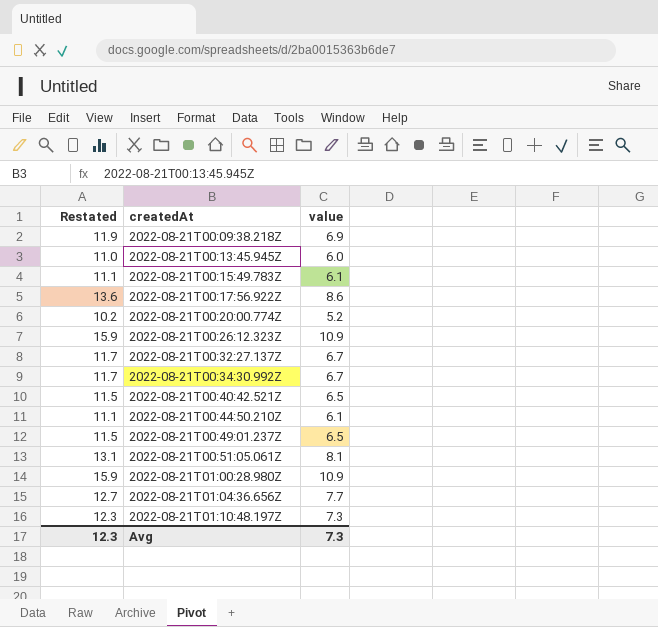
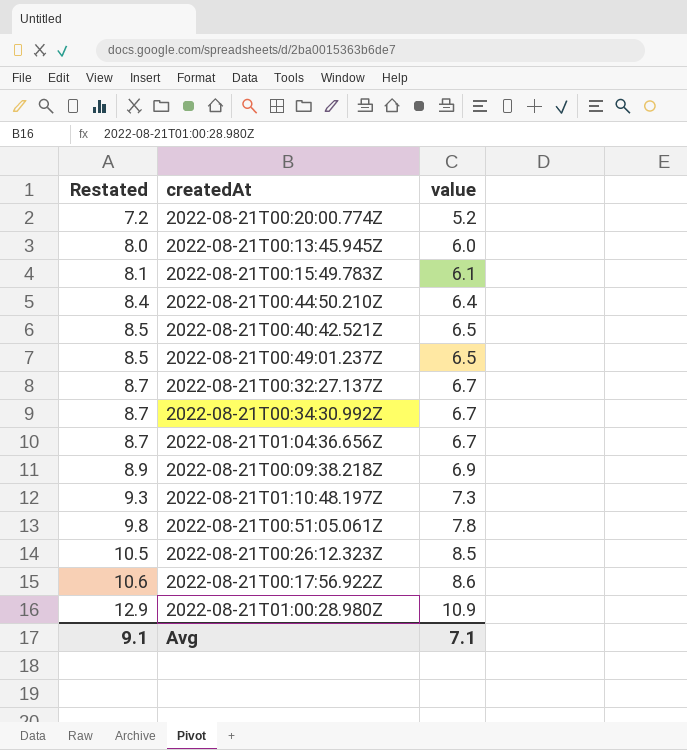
row order: createdAt ascending -> Restated ascending
column Restated | formula: [value] + 5 -> [value] + 2
2022-08-21T00:44:50.210Z | value: 6.1 -> 6.4
2022-08-21T01:04:36.656Z | value: 7.7 -> 6.7
2022-08-21T00:51:05.061Z | value: 8.1 -> 7.8
2022-08-21T00:26:12.323Z | value: 10.9 -> 8.5
Avg | Restated: 12.3 -> 9.1
Avg | value: 7.3 -> 7.1

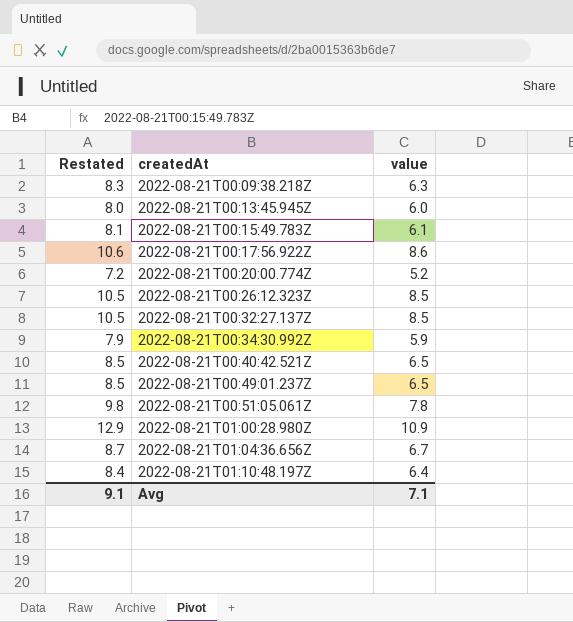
row order: Restated ascending -> createdAt ascending
row 2022-08-21T00:44:50.210Z: 8.4 | 6.4 -> none
2022-08-21T00:09:38.218Z | Restated: 8.9 -> 8.3
2022-08-21T00:09:38.218Z | value: 6.9 -> 6.3
2022-08-21T00:32:27.137Z | Restated: 8.7 -> 10.5
2022-08-21T00:32:27.137Z | value: 6.7 -> 8.5
2022-08-21T00:34:30.992Z | Restated: 8.7 -> 7.9
2022-08-21T00:34:30.992Z | value: 6.7 -> 5.9
2022-08-21T01:10:48.197Z | Restated: 9.3 -> 8.4
2022-08-21T01:10:48.197Z | value: 7.3 -> 6.4

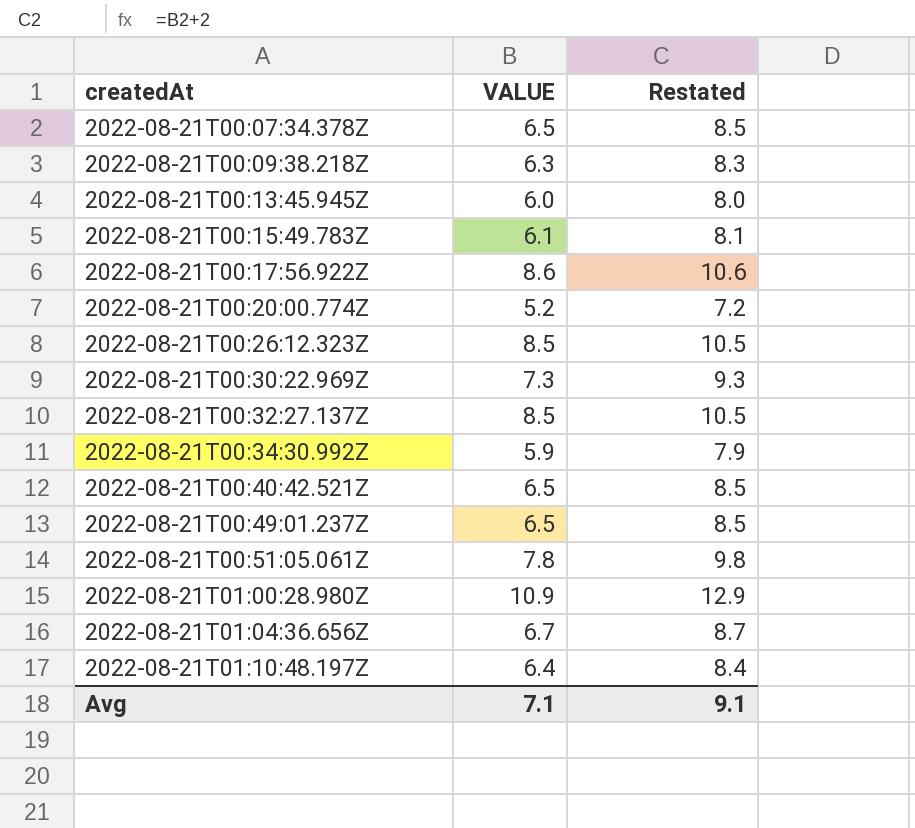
column name: value -> VALUE
column Restated | position: 1 -> 3
row 2022-08-21T00:07:34.378Z: none -> 6.5 | 8.5
row 2022-08-21T00:30:22.969Z: none -> 7.3 | 9.3

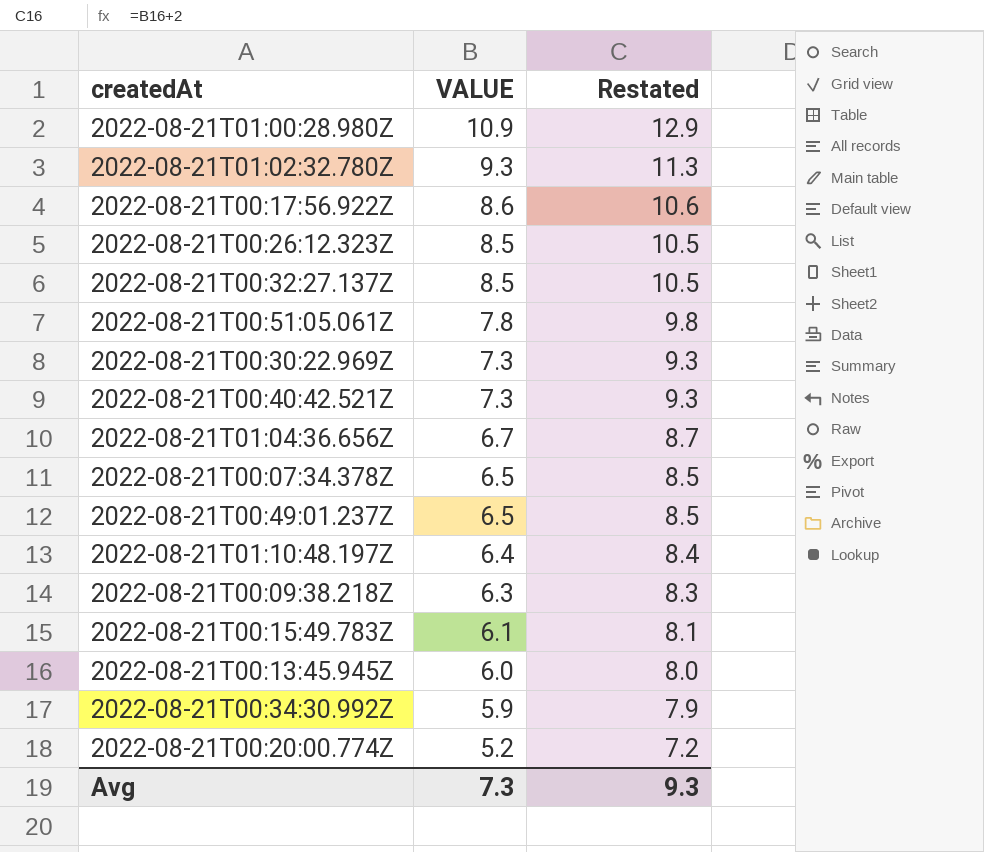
row order: createdAt ascending -> VALUE descending
row 2022-08-21T01:02:32.780Z: none -> 9.3 | 11.3
2022-08-21T00:40:42.521Z | VALUE: 6.5 -> 7.3
2022-08-21T00:40:42.521Z | Restated: 8.5 -> 9.3
Avg | VALUE: 7.1 -> 7.3
Avg | Restated: 9.1 -> 9.3

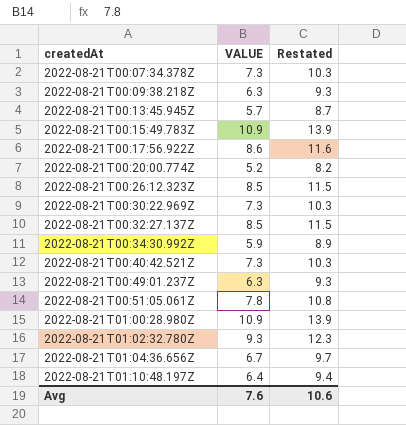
row order: VALUE descending -> createdAt ascending
column Restated | formula: [VALUE] + 2 -> [VALUE] + 3
2022-08-21T00:07:34.378Z | VALUE: 6.5 -> 7.3
2022-08-21T00:13:45.945Z | VALUE: 6.0 -> 5.7
2022-08-21T00:15:49.783Z | VALUE: 6.1 -> 10.9
2022-08-21T00:49:01.237Z | VALUE: 6.5 -> 6.3
Avg | VALUE: 7.3 -> 7.6
Avg | Restated: 9.3 -> 10.6

